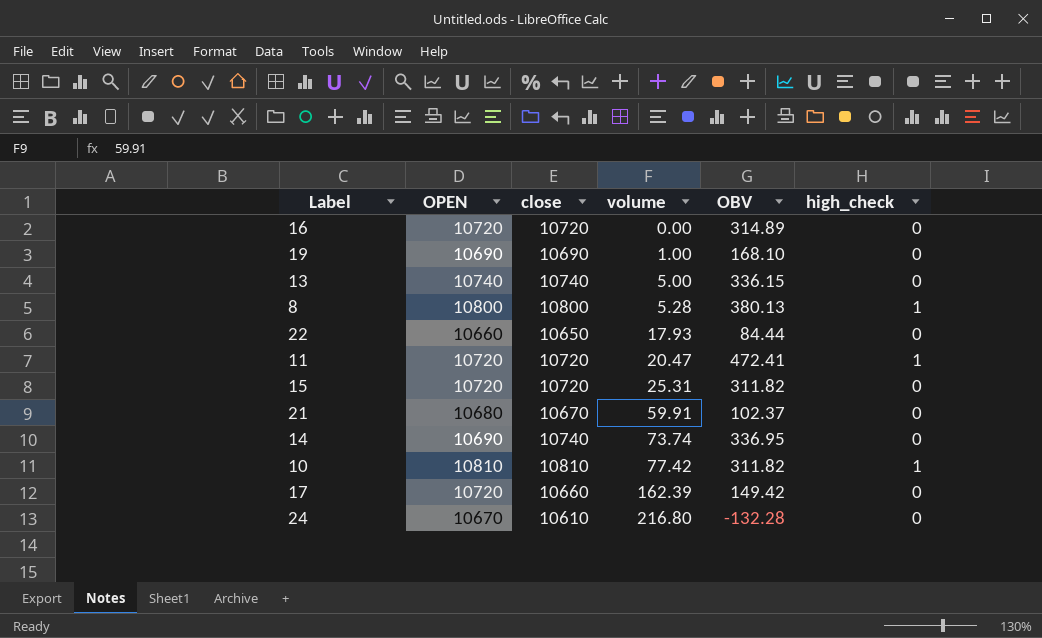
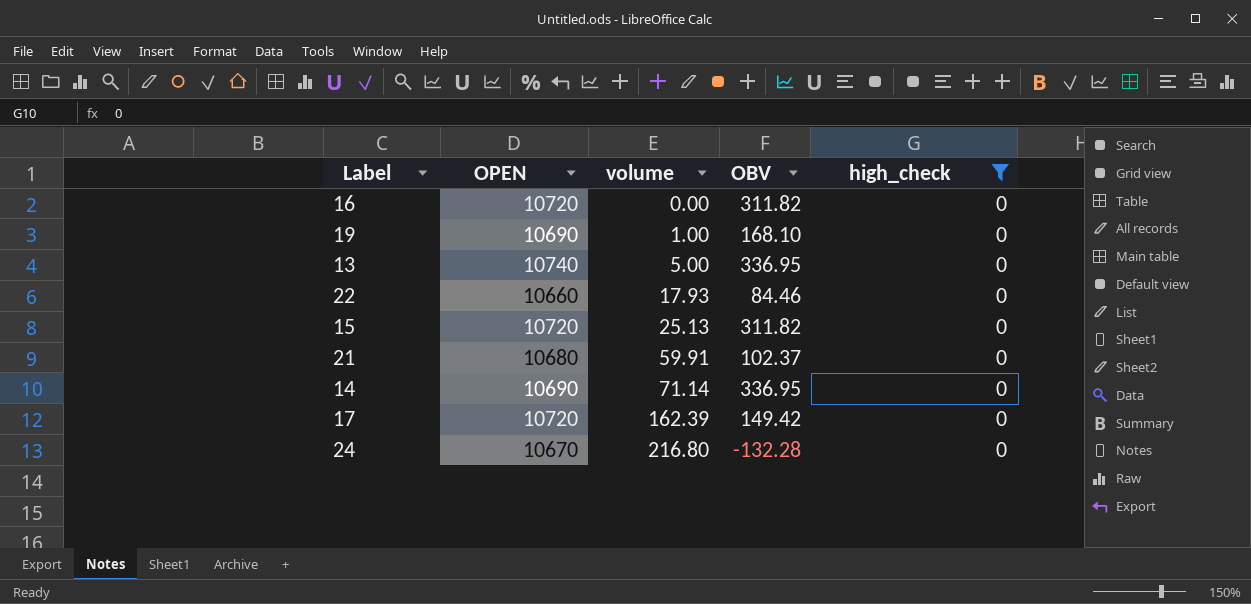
filter: none -> high_check = 0
column close | position: 3 -> none
16 | OBV: 314.89 -> 311.82
13 | OBV: 336.15 -> 336.95
22 | OBV: 84.44 -> 84.46
15 | volume: 25.31 -> 25.13
14 | volume: 73.74 -> 71.14

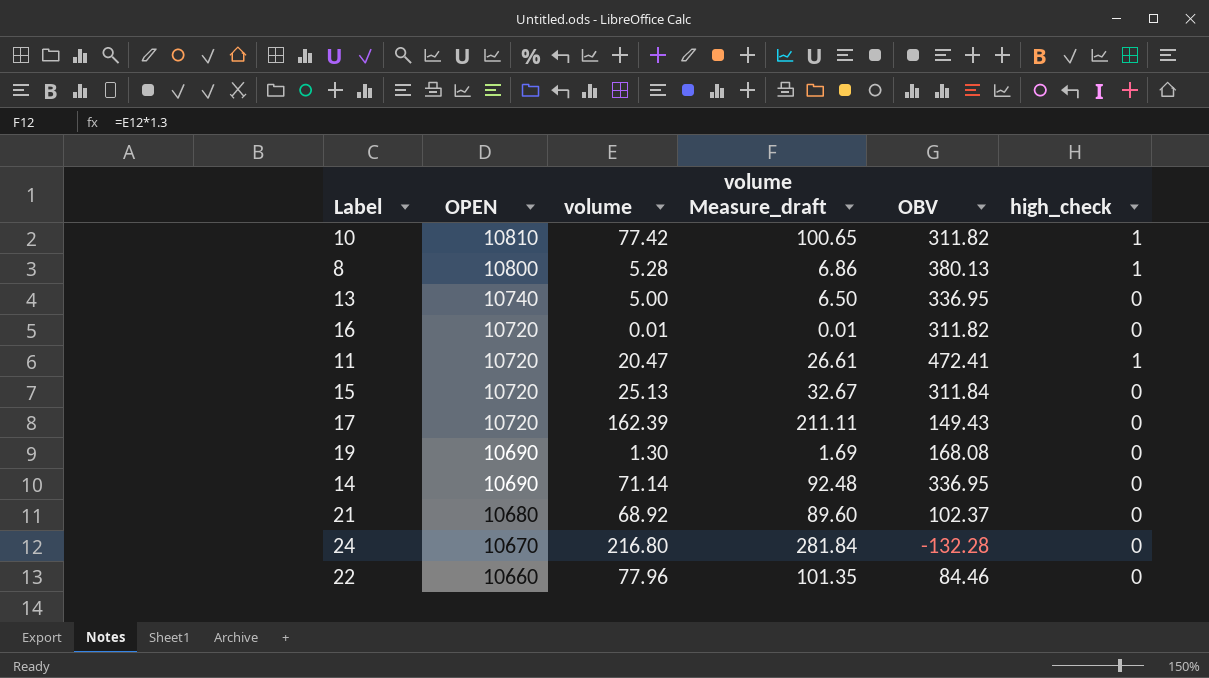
filter: high_check = 0 -> none
row order: volume ascending -> OPEN descending
column volume Measure_draft | formula: none -> [volume] * 1.3
16 | volume: 0.00 -> 0.01
15 | OBV: 311.82 -> 311.84
17 | OBV: 149.42 -> 149.43
19 | volume: 1.00 -> 1.30
19 | OBV: 168.10 -> 168.08
21 | volume: 59.91 -> 68.92
22 | volume: 17.93 -> 77.96

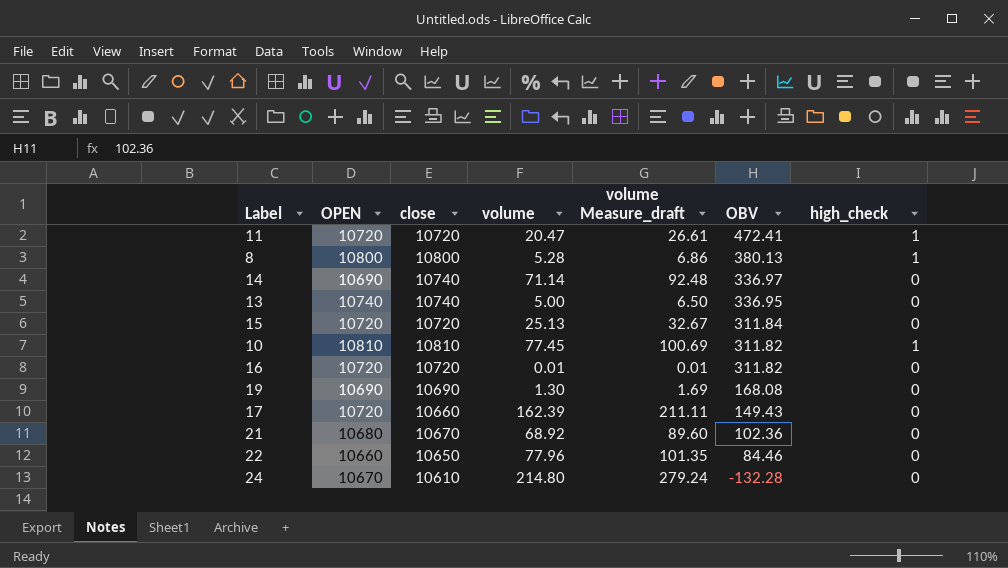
row order: OPEN descending -> OBV descending
column close | position: none -> 3
14 | OBV: 336.95 -> 336.97
10 | volume: 77.42 -> 77.45
10 | volume Measure_draft: 100.65 -> 100.69
21 | OBV: 102.37 -> 102.36
24 | volume: 216.80 -> 214.80
24 | volume Measure_draft: 281.84 -> 279.24

